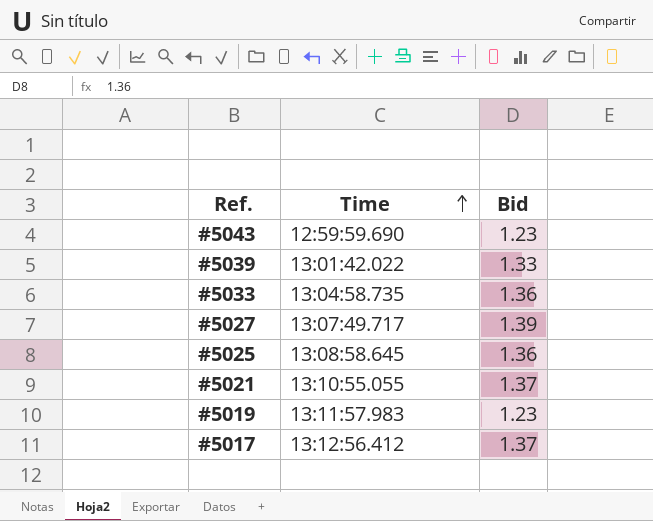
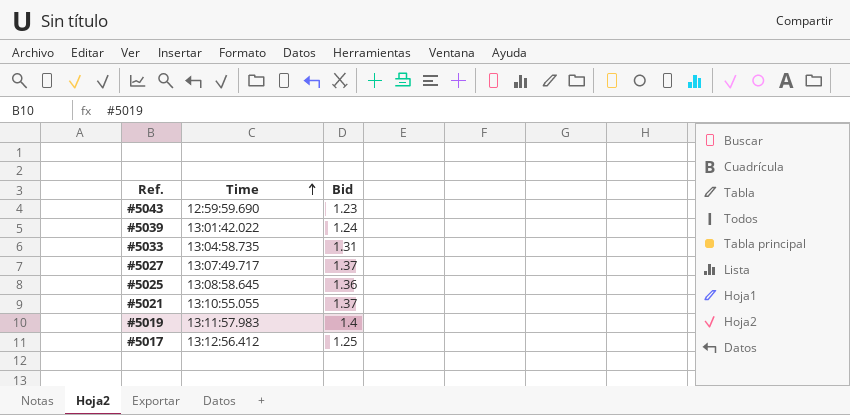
#5039 | Bid: 1.33 -> 1.24
#5033 | Bid: 1.36 -> 1.31
#5027 | Bid: 1.39 -> 1.37
#5019 | Bid: 1.23 -> 1.4
#5017 | Bid: 1.37 -> 1.25

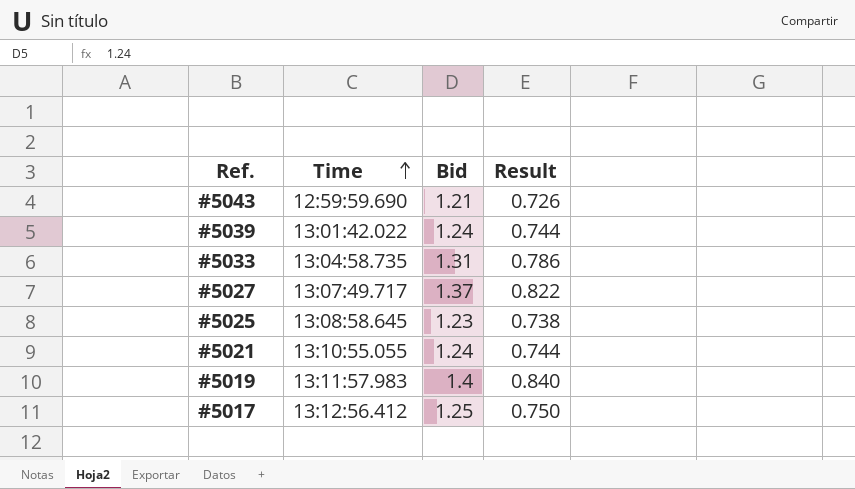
column Result | formula: none -> [Bid] * 0.6
#5043 | Bid: 1.23 -> 1.21
#5025 | Bid: 1.36 -> 1.23
#5021 | Bid: 1.37 -> 1.24

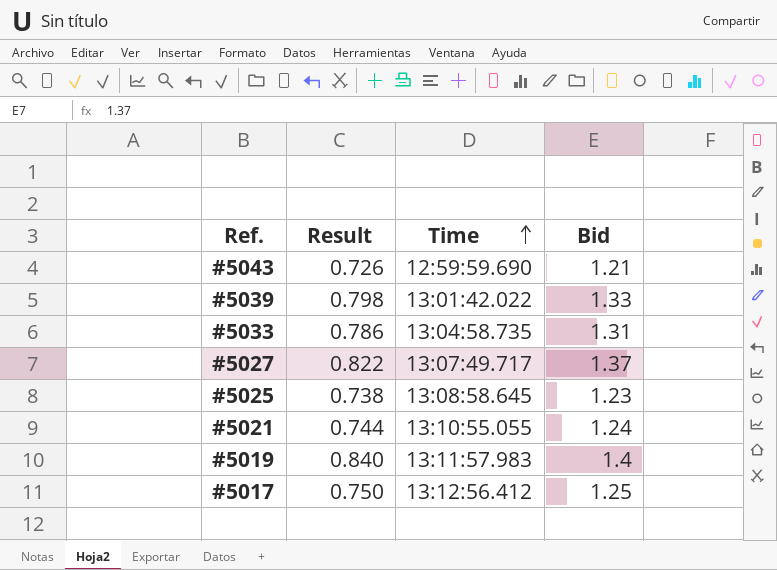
column Result | position: 4 -> 2
#5039 | Result: 0.744 -> 0.798
#5039 | Bid: 1.24 -> 1.33

